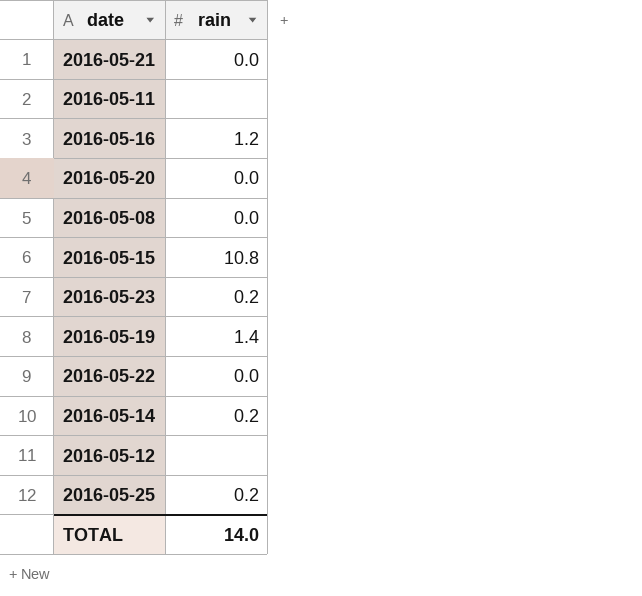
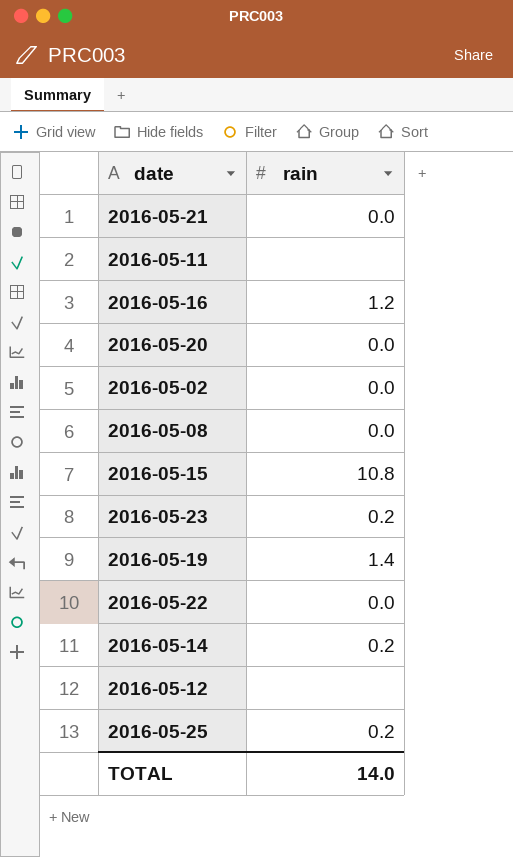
row 2016-05-02: none -> 0.0

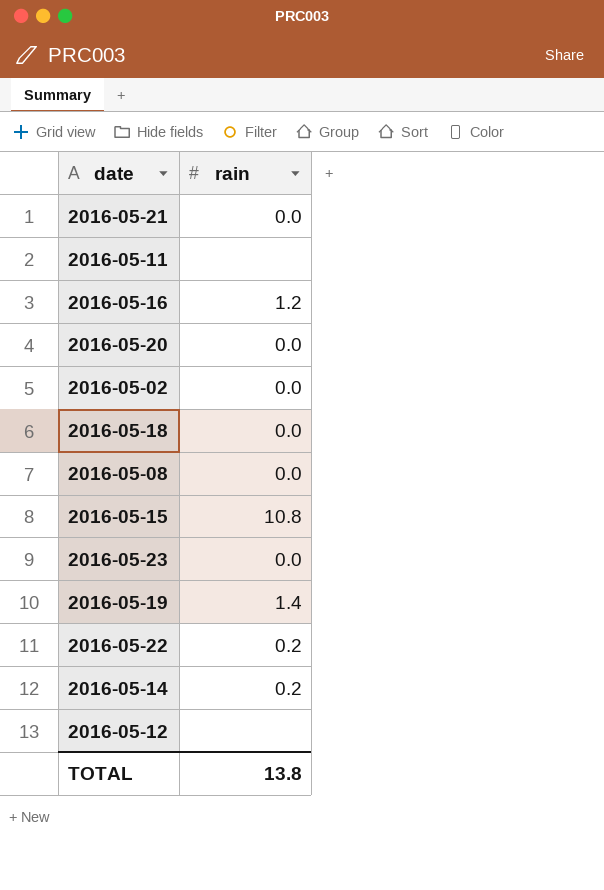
row 2016-05-25: 0.2 -> none
row 2016-05-18: none -> 0.0
2016-05-23 | rain: 0.2 -> 0.0
2016-05-22 | rain: 0.0 -> 0.2
TOTAL | rain: 14.0 -> 13.8

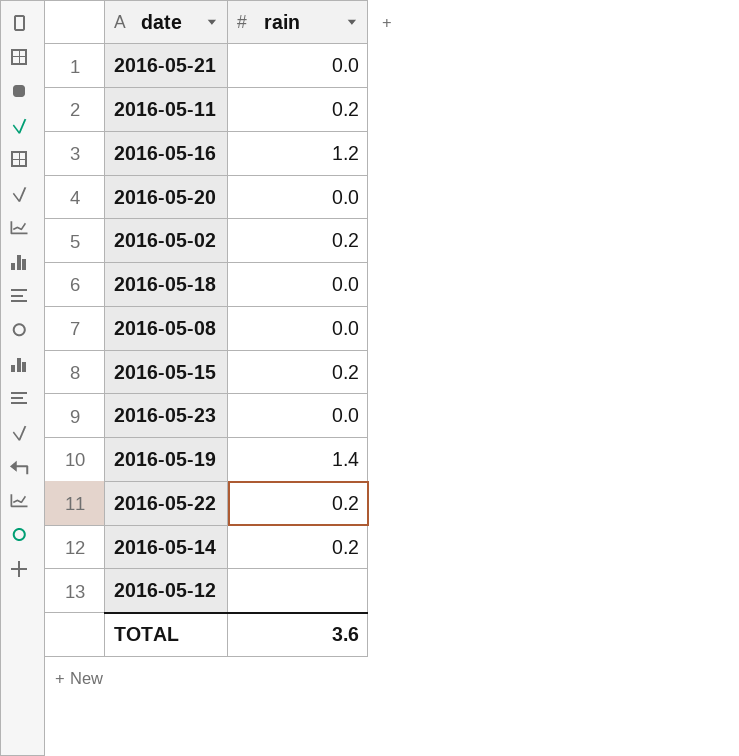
2016-05-11 | rain: none -> 0.2
2016-05-02 | rain: 0.0 -> 0.2
2016-05-15 | rain: 10.8 -> 0.2
TOTAL | rain: 13.8 -> 3.6

